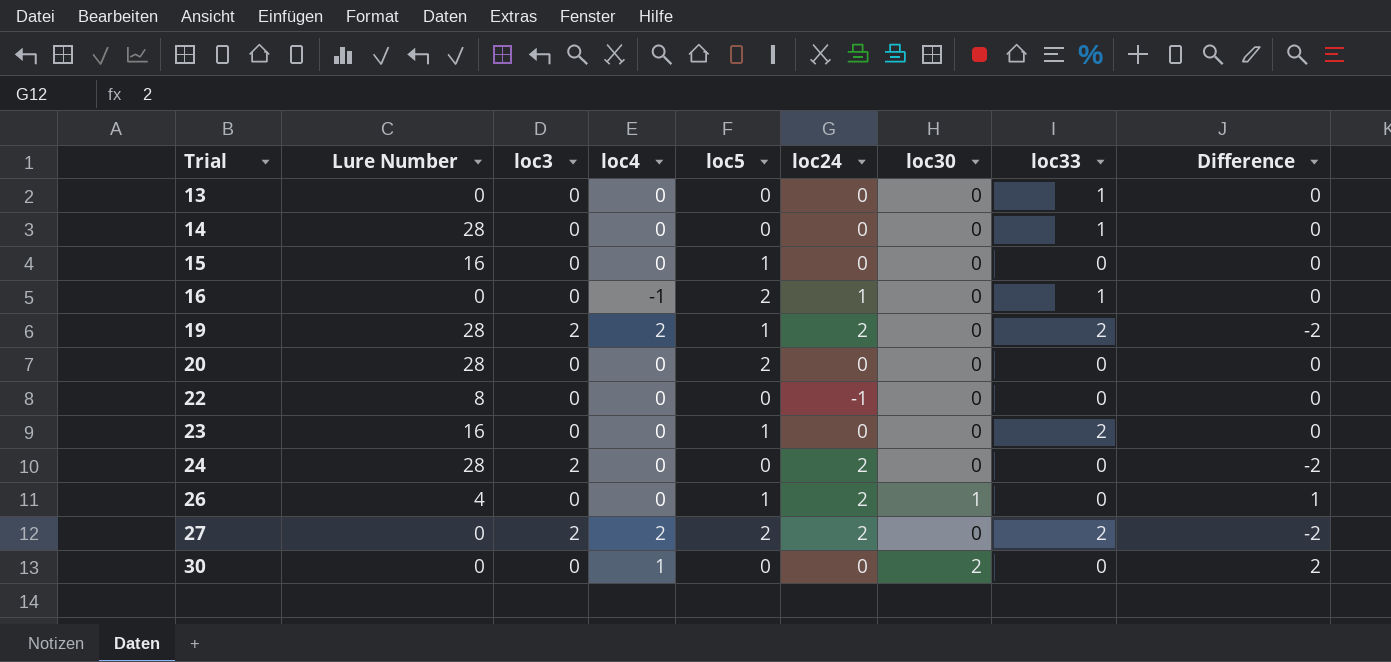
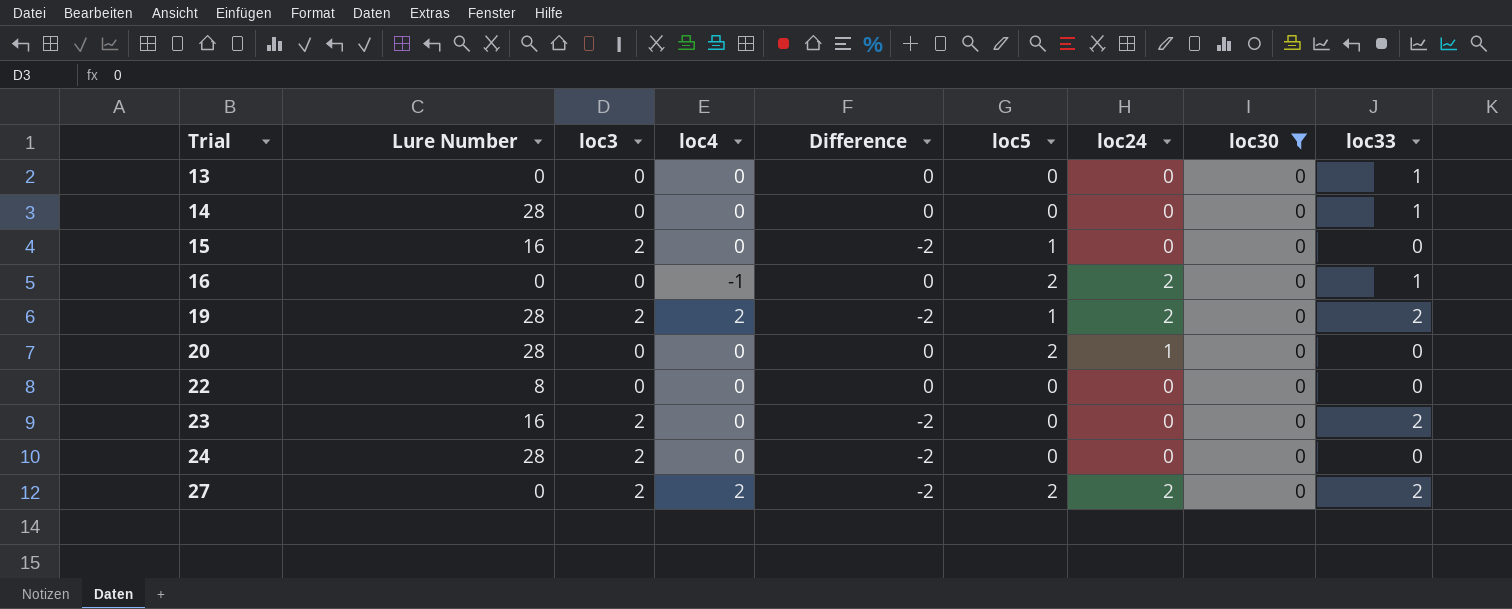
filter: none -> loc30 = 0
column Difference | position: 9 -> 5
15 | loc3: 0 -> 2
15 | Difference: 0 -> -2
16 | loc24: 1 -> 2
20 | loc24: 0 -> 1
22 | loc24: -1 -> 0
23 | loc3: 0 -> 2
23 | Difference: 0 -> -2
23 | loc5: 1 -> 0
24 | loc24: 2 -> 0

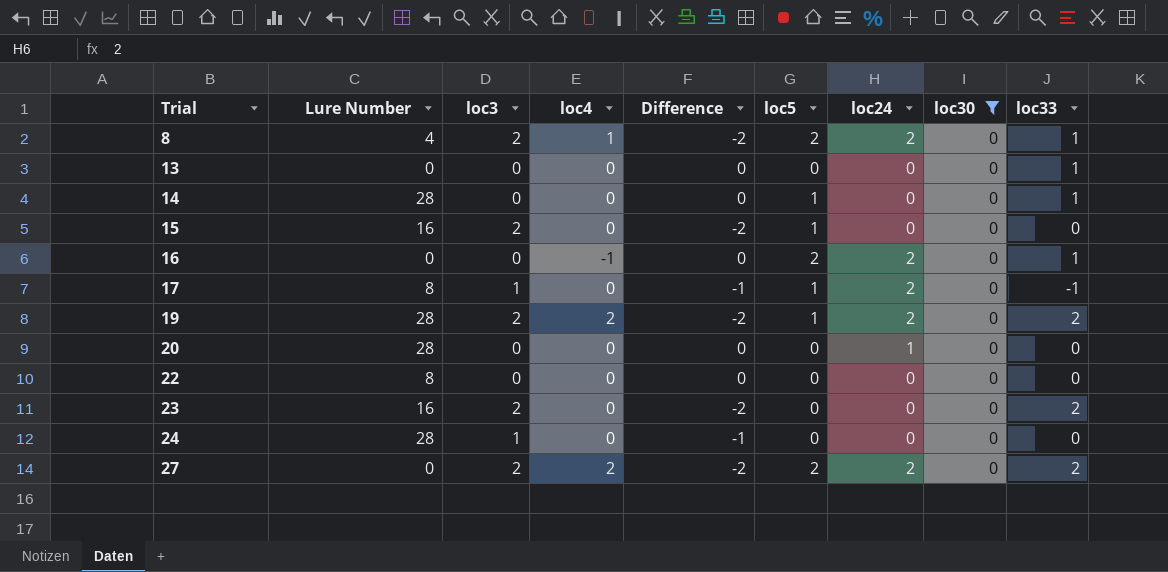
row 8: none -> 4 | 2 | 1 | -2 | 2 | 2 | 0 | 1
14 | loc5: 0 -> 1
row 17: none -> 8 | 1 | 0 | -1 | 1 | 2 | 0 | -1
20 | loc5: 2 -> 0
24 | loc3: 2 -> 1
24 | Difference: -2 -> -1

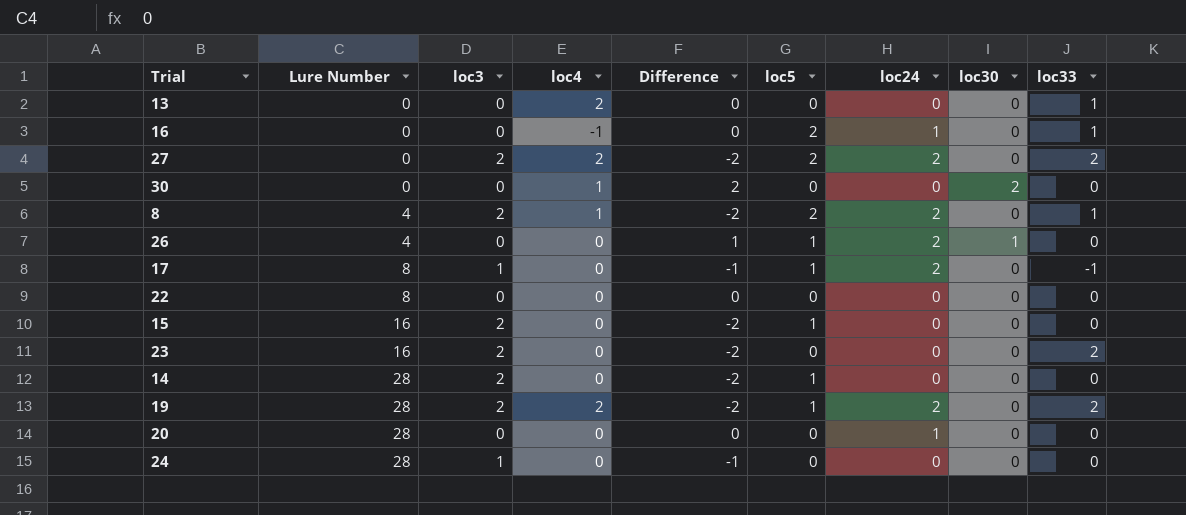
filter: loc30 = 0 -> none
row order: Trial ascending -> Lure Number ascending
13 | loc4: 0 -> 2
16 | loc24: 2 -> 1
14 | loc3: 0 -> 2
14 | Difference: 0 -> -2
14 | loc33: 1 -> 0

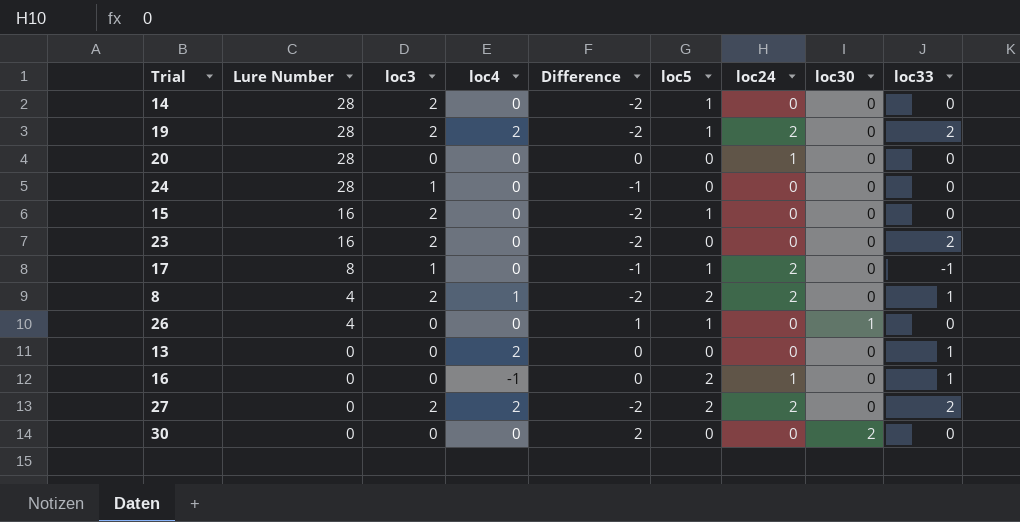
row order: Lure Number ascending -> Lure Number descending
row 22: 8 | 0 | 0 | 0 | 0 | 0 | 0 | 0 -> none
26 | loc24: 2 -> 0
30 | loc4: 1 -> 0

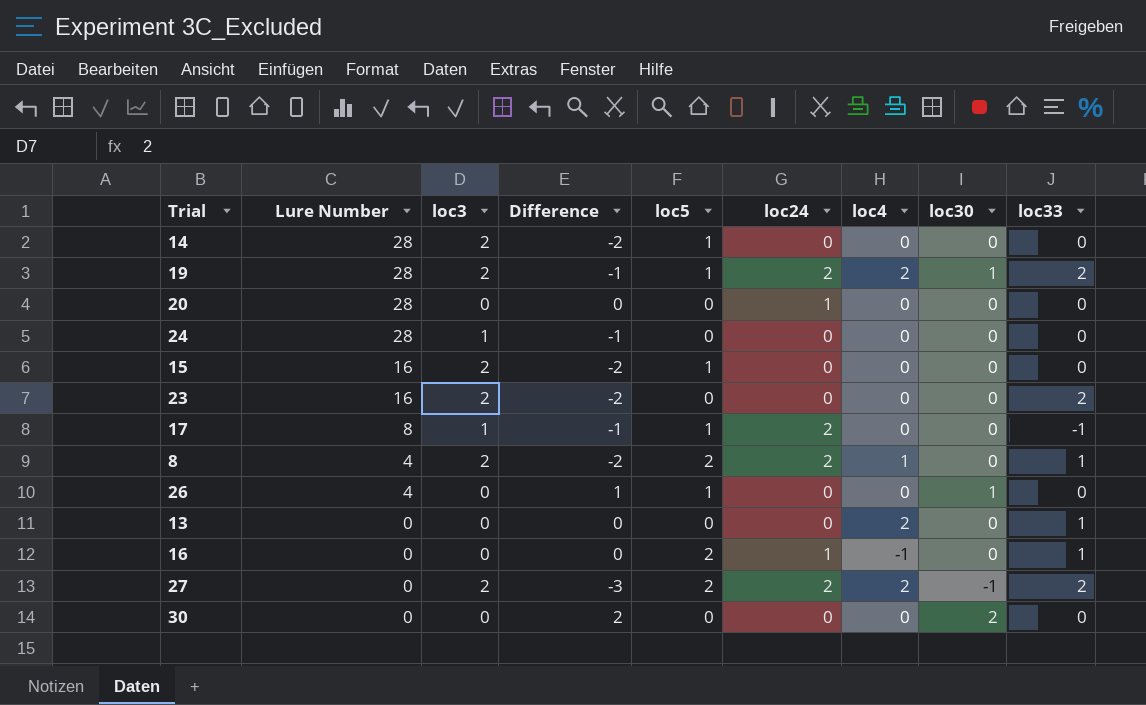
column loc4 | position: 4 -> 7
19 | Difference: -2 -> -1
19 | loc30: 0 -> 1
27 | Difference: -2 -> -3
27 | loc30: 0 -> -1

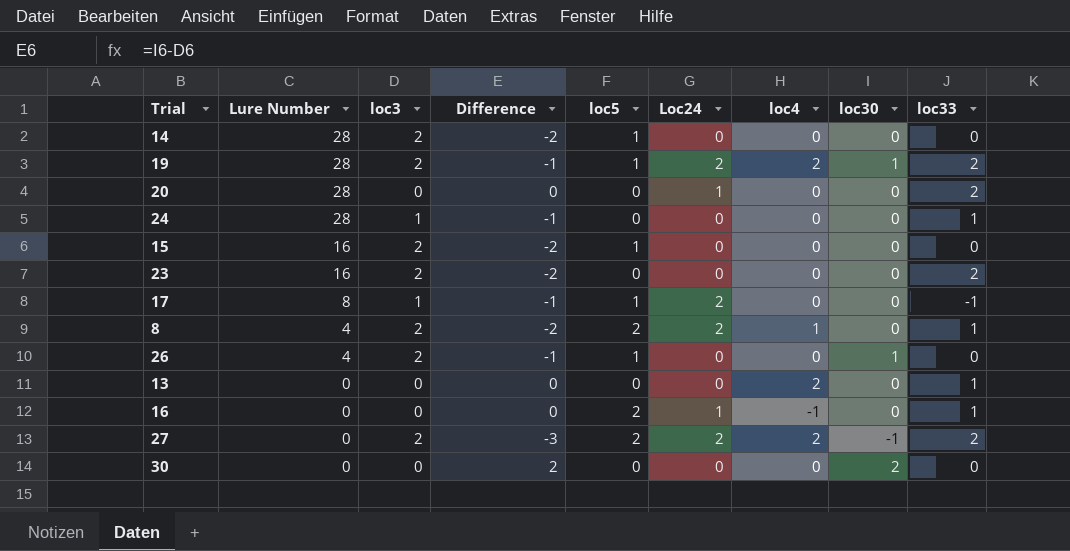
column name: loc24 -> Loc24
20 | loc33: 0 -> 2
24 | loc33: 0 -> 1
26 | loc3: 0 -> 2
26 | Difference: 1 -> -1

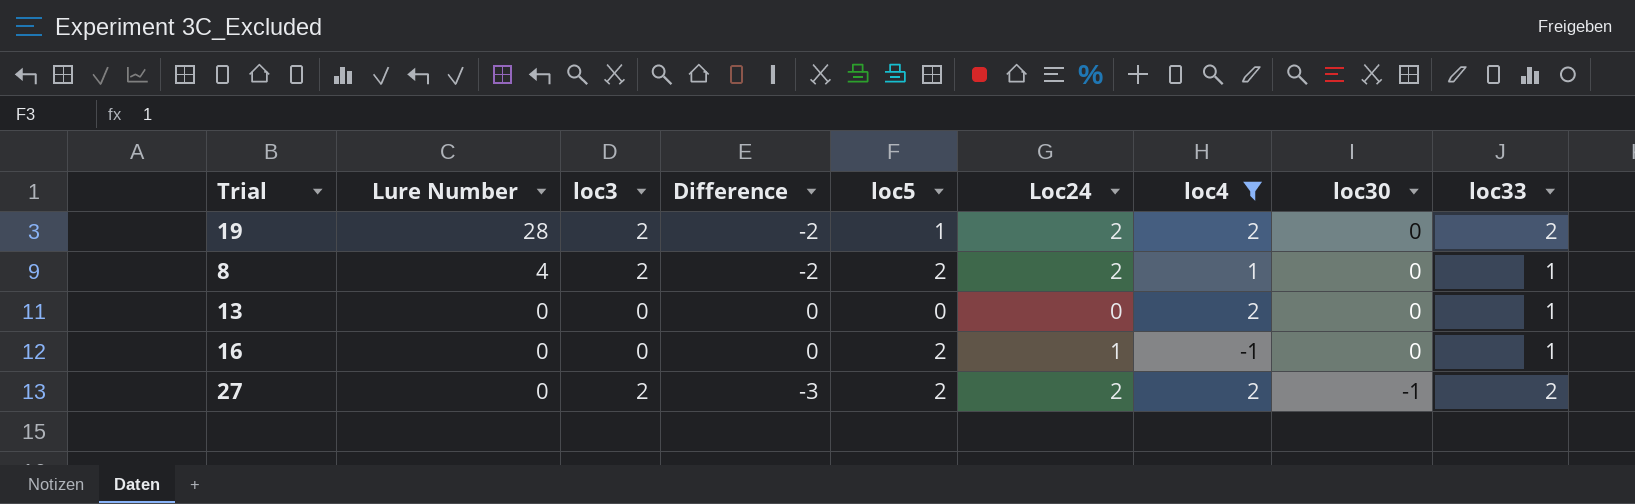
filter: none -> loc4 != 0
19 | Difference: -1 -> -2
19 | loc30: 1 -> 0

